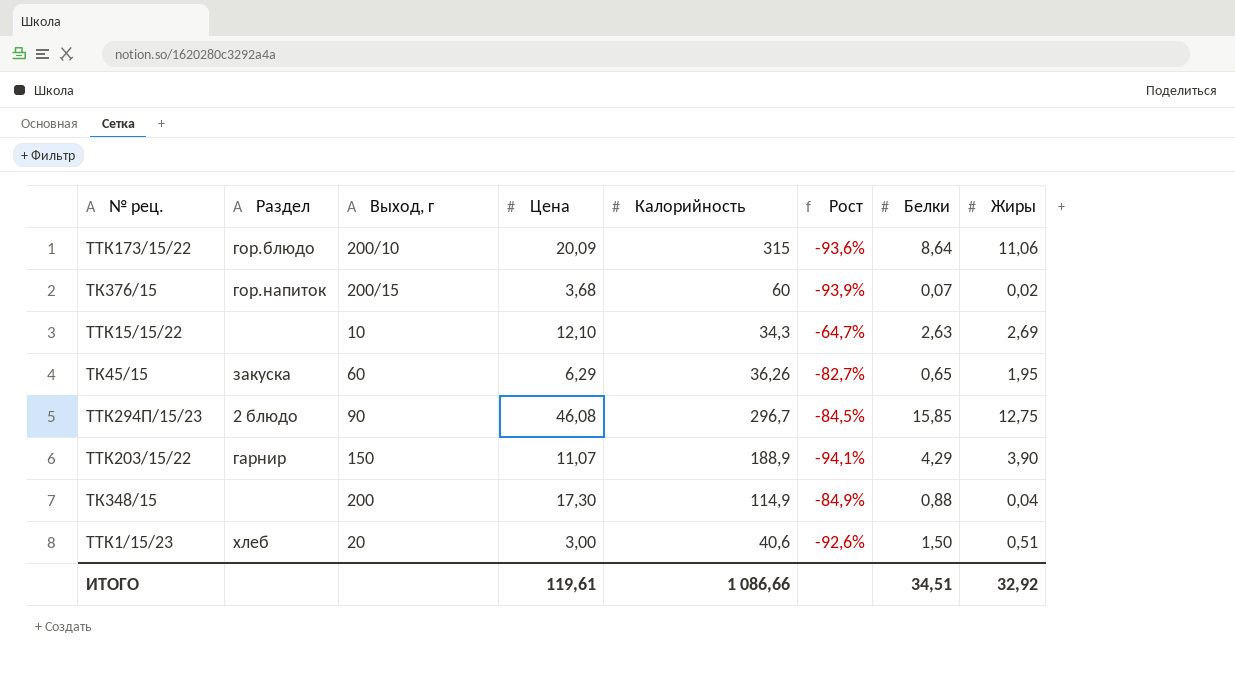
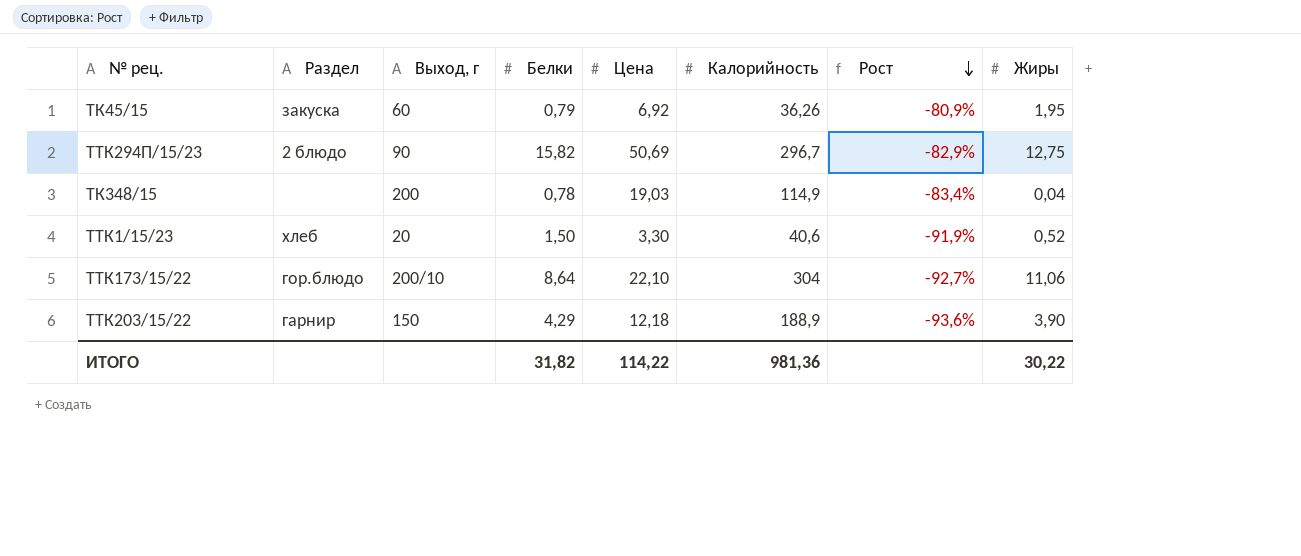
row order: none -> Рост descending
column Белки | position: 7 -> 4
row ТК376/15: гор.напиток | 200/15 | 3,68 | 60 | -93,9% | 0,07 | 0,02 -> none
row ТТК15/15/22: none | 10 | 12,10 | 34,3 | -64,7% | 2,63 | 2,69 -> none
ТК45/15 | Белки: 0,65 -> 0,79
ТК45/15 | Цена: 6,29 -> 6,92
ТК45/15 | Рост: -82,7% -> -80,9%
ТТК294П/15/23 | Белки: 15,85 -> 15,82
ТТК294П/15/23 | Цена: 46,08 -> 50,69
ТТК294П/15/23 | Рост: -84,5% -> -82,9%
ТК348/15 | Белки: 0,88 -> 0,78
ТК348/15 | Цена: 17,30 -> 19,03
ТК348/15 | Рост: -84,9% -> -83,4%
ТТК1/15/23 | Цена: 3,00 -> 3,30
ТТК1/15/23 | Рост: -92,6% -> -91,9%
ТТК1/15/23 | Жиры: 0,51 -> 0,52
ТТК173/15/22 | Цена: 20,09 -> 22,10
ТТК173/15/22 | Калорийность: 315 -> 304
ТТК173/15/22 | Рост: -93,6% -> -92,7%
ТТК203/15/22 | Цена: 11,07 -> 12,18
ТТК203/15/22 | Рост: -94,1% -> -93,6%
ИТОГО | Белки: 34,51 -> 31,82
ИТОГО | Цена: 119,61 -> 114,22
ИТОГО | Калорийность: 1 086,66 -> 981,36
ИТОГО | Жиры: 32,92 -> 30,22

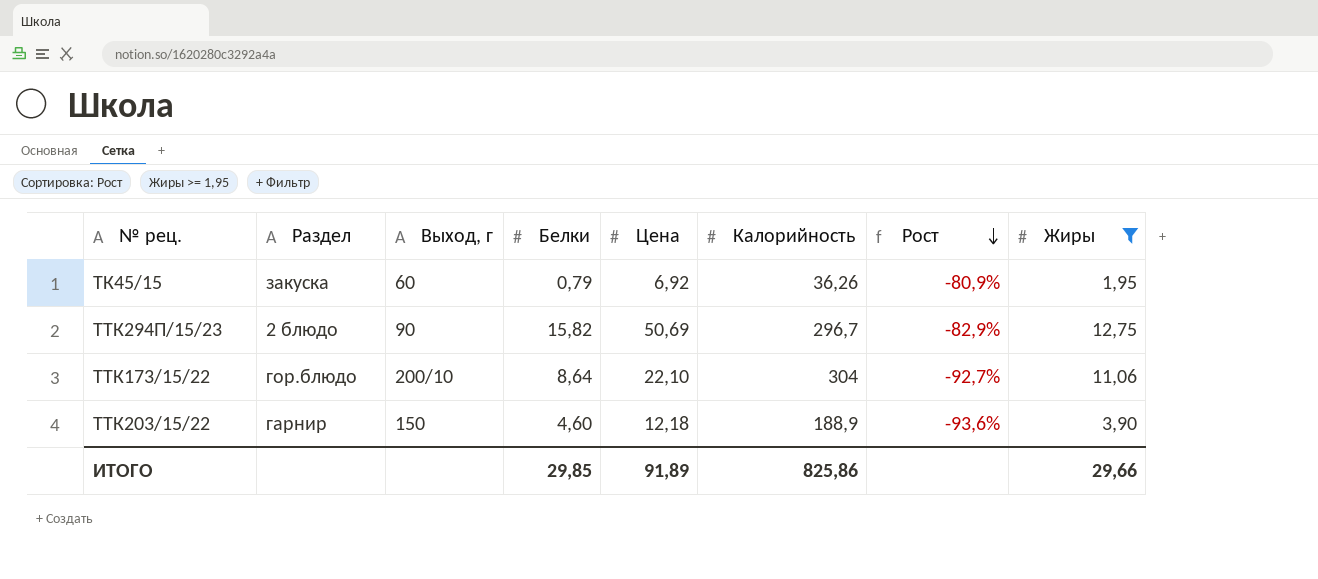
filter: none -> Жиры >= 1,95
ТТК203/15/22 | Белки: 4,29 -> 4,60
ИТОГО | Белки: 31,82 -> 29,85
ИТОГО | Цена: 114,22 -> 91,89
ИТОГО | Калорийность: 981,36 -> 825,86
ИТОГО | Жиры: 30,22 -> 29,66

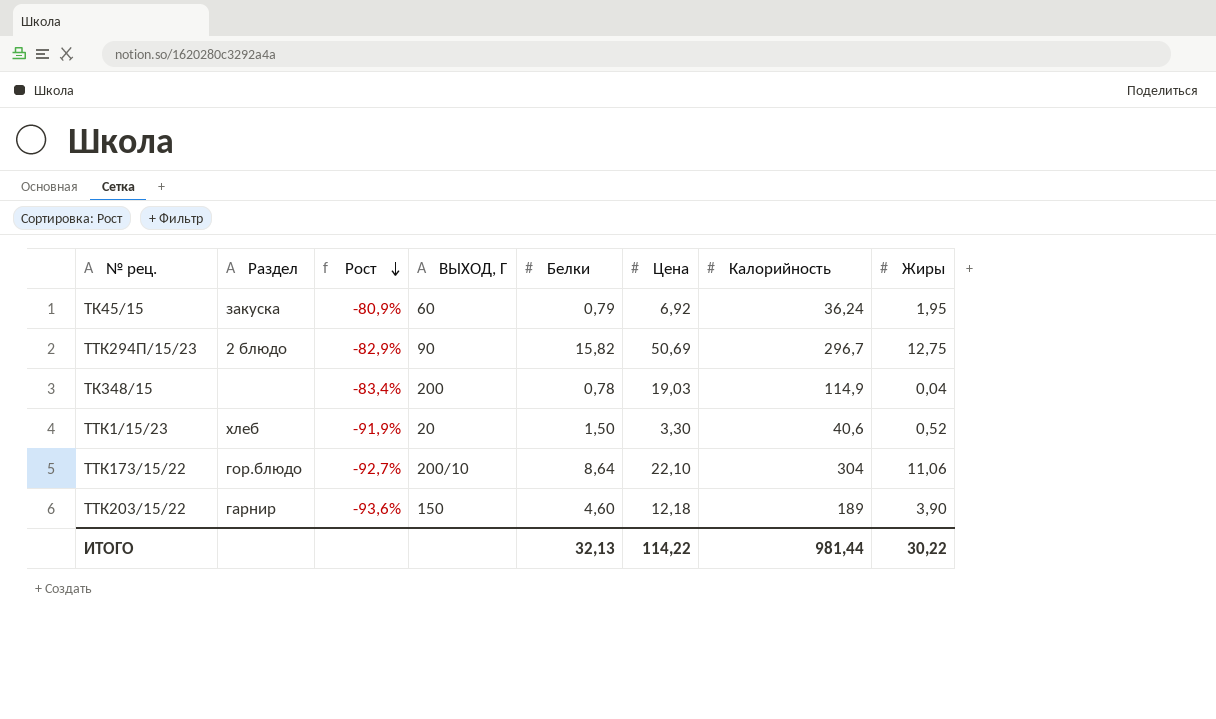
filter: Жиры >= 1,95 -> none
column Рост | position: 7 -> 3
column name: Выход, г -> ВЫХОД, Г
ТК45/15 | Калорийность: 36,26 -> 36,24
ТТК203/15/22 | Калорийность: 188,9 -> 189
ИТОГО | Белки: 29,85 -> 32,13
ИТОГО | Цена: 91,89 -> 114,22
ИТОГО | Калорийность: 825,86 -> 981,44
ИТОГО | Жиры: 29,66 -> 30,22

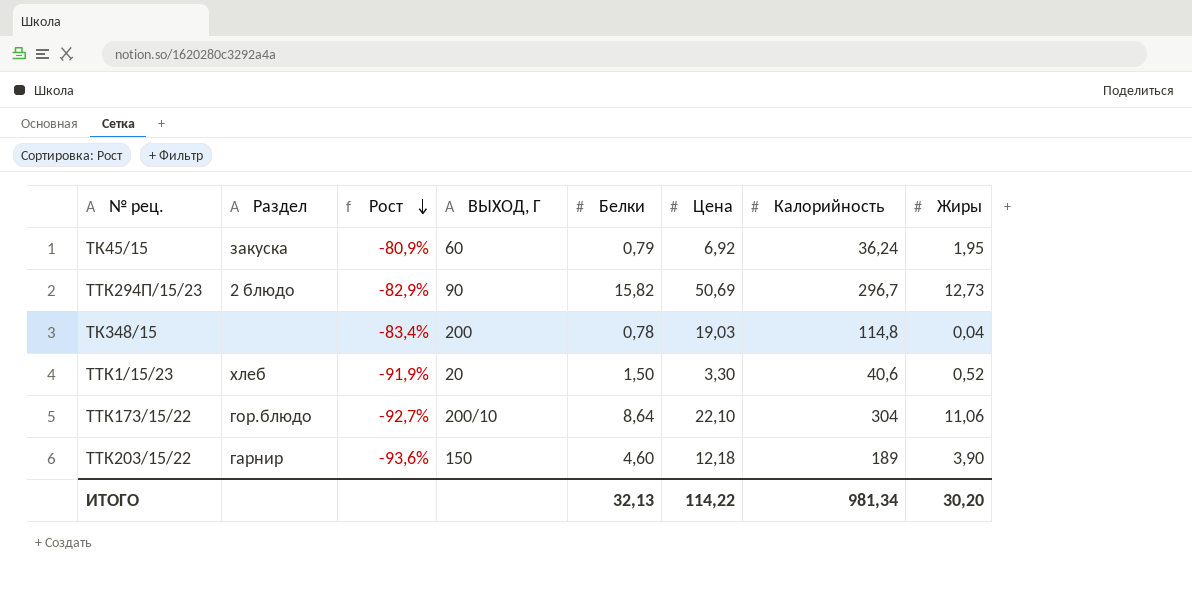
ТТК294П/15/23 | Жиры: 12,75 -> 12,73
ТК348/15 | Калорийность: 114,9 -> 114,8
ИТОГО | Калорийность: 981,44 -> 981,34
ИТОГО | Жиры: 30,22 -> 30,20

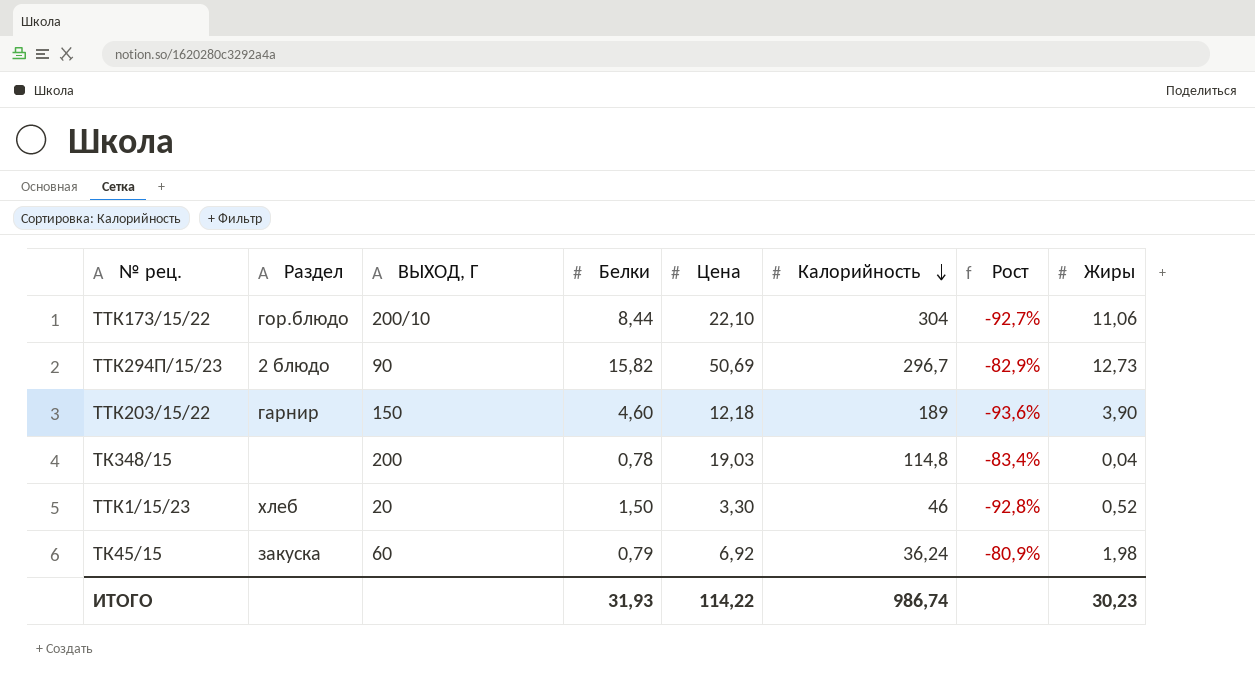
row order: Рост descending -> Калорийность descending
column Рост | position: 3 -> 7
ТТК173/15/22 | Белки: 8,64 -> 8,44
ТТК1/15/23 | Калорийность: 40,6 -> 46
ТТК1/15/23 | Рост: -91,9% -> -92,8%
ТК45/15 | Жиры: 1,95 -> 1,98
ИТОГО | Белки: 32,13 -> 31,93
ИТОГО | Калорийность: 981,34 -> 986,74
ИТОГО | Жиры: 30,20 -> 30,23

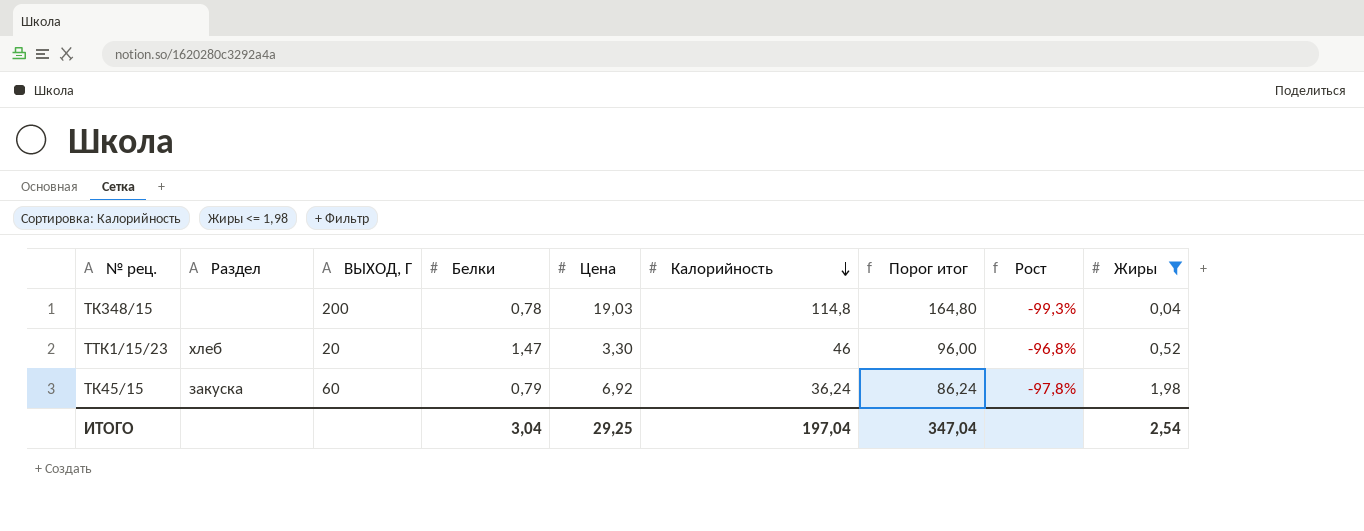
filter: none -> Жиры <= 1,98
column Порог итог | formula: none -> [Калорийность] + 50
column Рост | formula: ([Цена] - [Калорийность]) / [Калорийность] -> ([Белки] - [Калорийность]) / [Калорийность]
ТТК1/15/23 | Белки: 1,50 -> 1,47
ИТОГО | Белки: 31,93 -> 3,04
ИТОГО | Цена: 114,22 -> 29,25
ИТОГО | Калорийность: 986,74 -> 197,04
ИТОГО | Жиры: 30,23 -> 2,54

